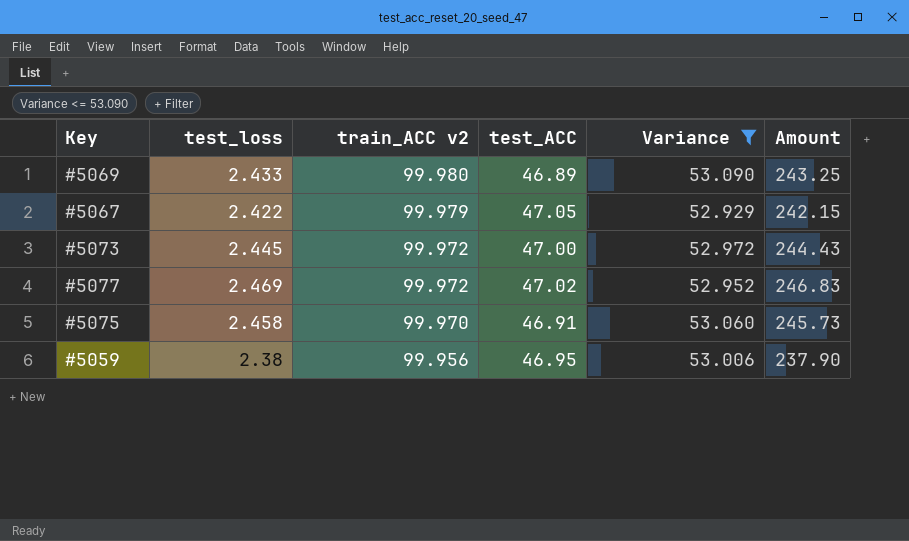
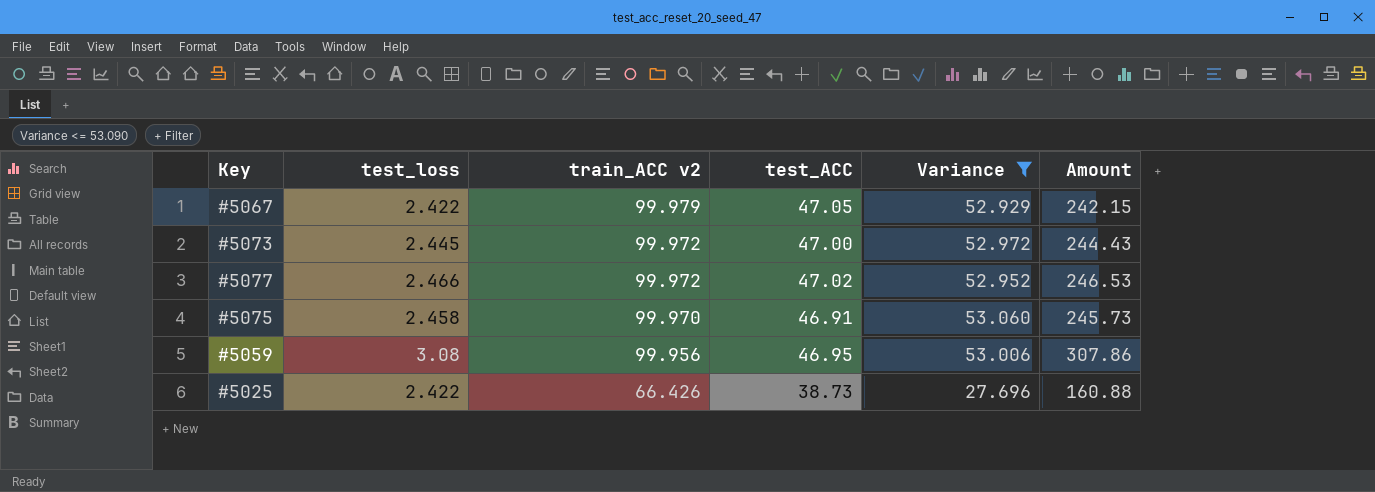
row #5069: 2.433 | 99.980 | 46.89 | 53.090 | 243.25 -> none
#5077 | test_loss: 2.469 -> 2.466
#5077 | Amount: 246.83 -> 246.53
#5059 | test_loss: 2.38 -> 3.08
#5059 | Amount: 237.90 -> 307.86
row #5025: none -> 2.422 | 66.426 | 38.73 | 27.696 | 160.88

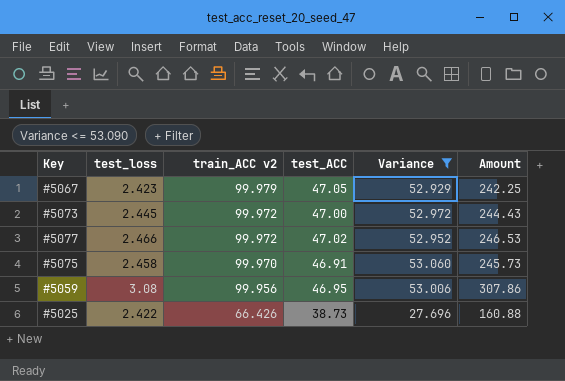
#5067 | test_loss: 2.422 -> 2.423
#5067 | Amount: 242.15 -> 242.25

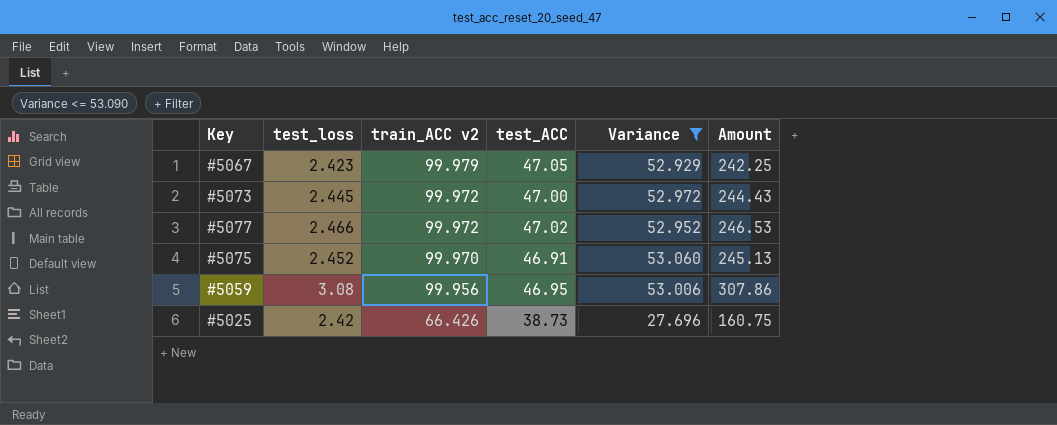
#5075 | test_loss: 2.458 -> 2.452
#5075 | Amount: 245.73 -> 245.13
#5025 | test_loss: 2.422 -> 2.42
#5025 | Amount: 160.88 -> 160.75

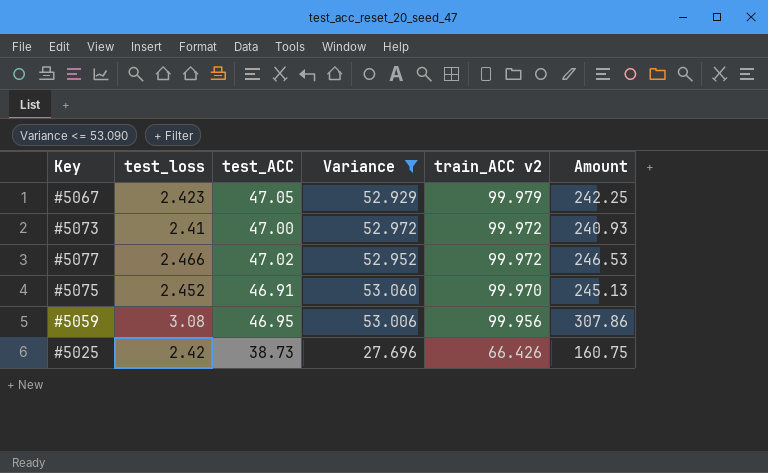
column train_ACC v2 | position: 3 -> 5
#5073 | test_loss: 2.445 -> 2.41
#5073 | Amount: 244.43 -> 240.93

